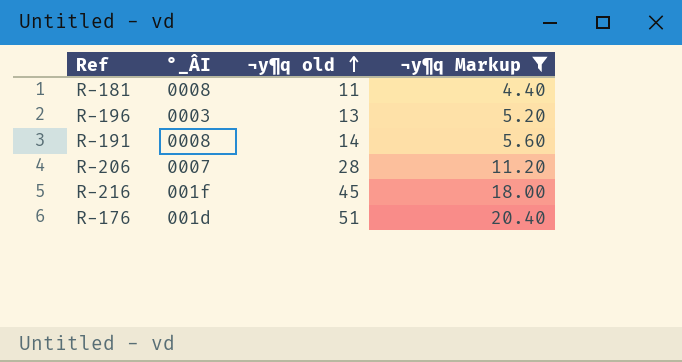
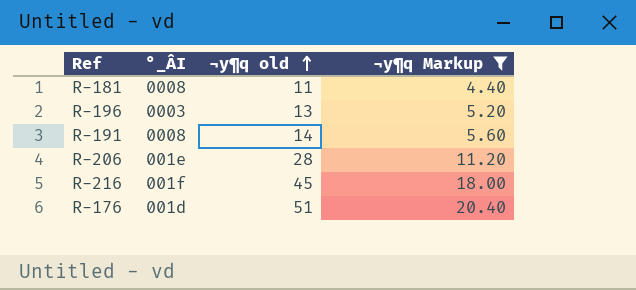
R-206 | °_ÂI: 0007 -> 001e

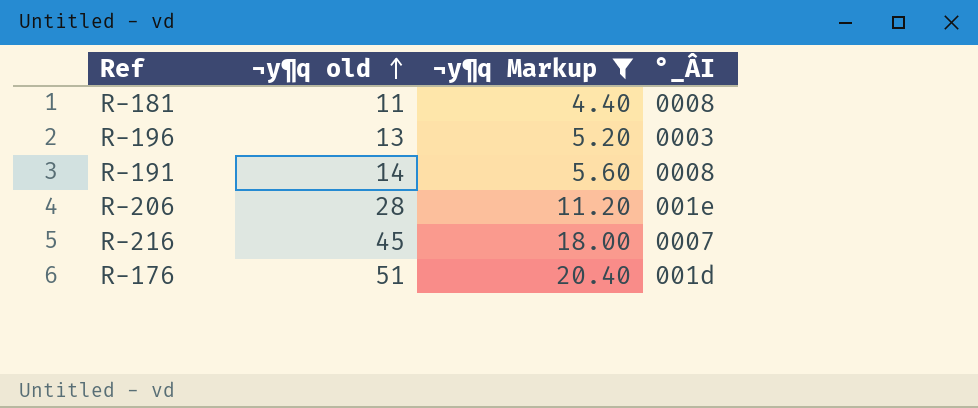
column °_ÂI | position: 2 -> 4
R-216 | °_ÂI: 001f -> 0007

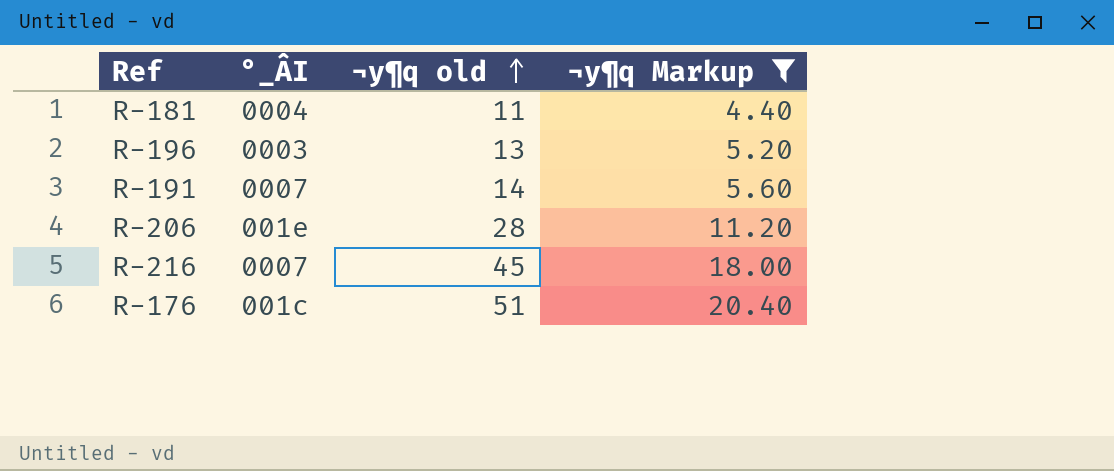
column °_ÂI | position: 4 -> 2
R-181 | °_ÂI: 0008 -> 0004
R-191 | °_ÂI: 0008 -> 0007
R-176 | °_ÂI: 001d -> 001c

